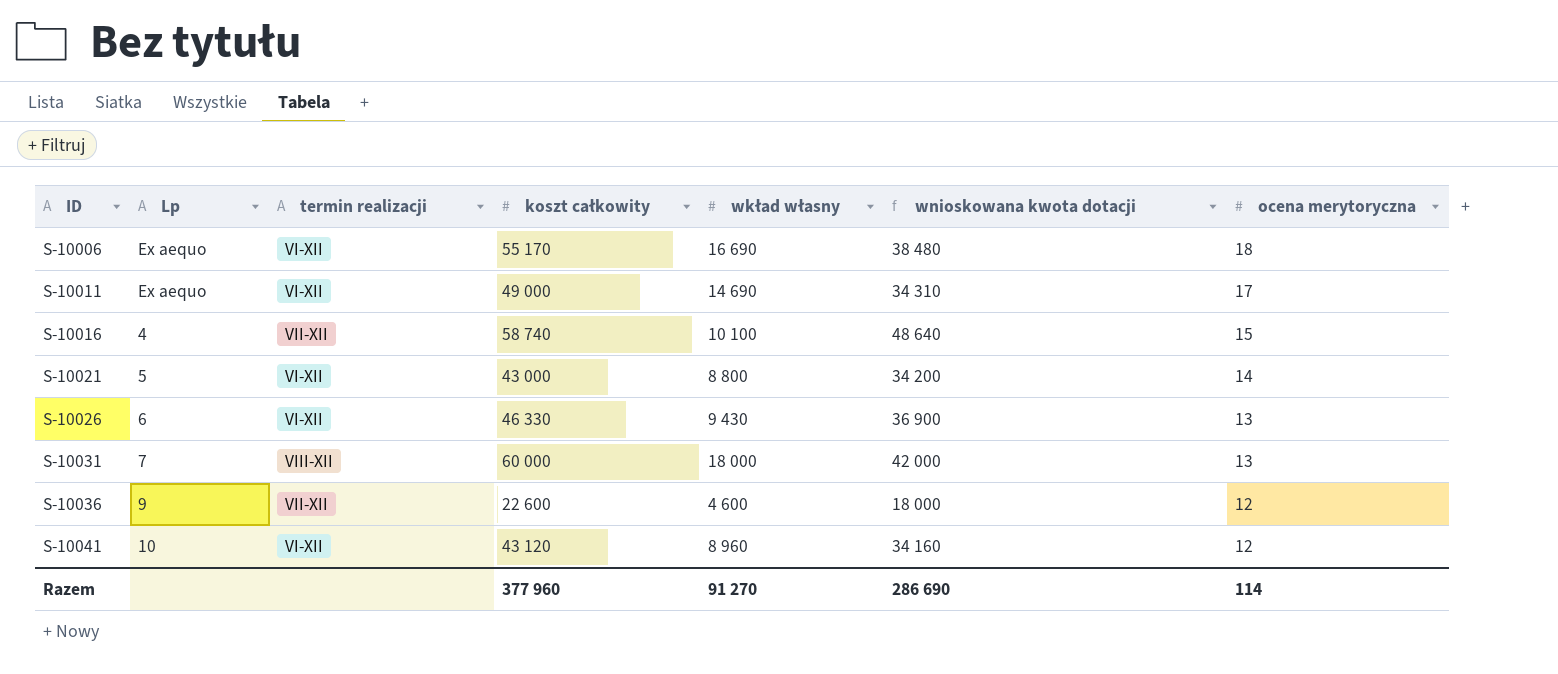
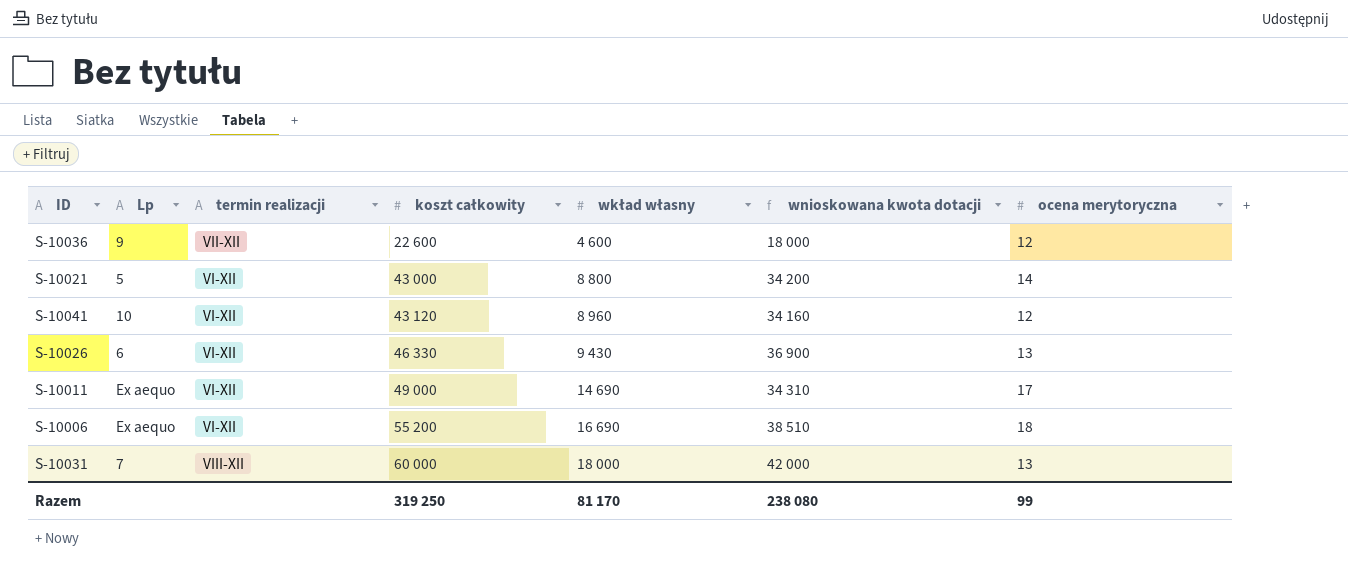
row order: ID ascending -> koszt całkowity ascending
row S-10016: 4 | VII-XII | 58 740 | 10 100 | 48 640 | 15 -> none
S-10006 | koszt całkowity: 55 170 -> 55 200
S-10006 | wnioskowana kwota dotacji: 38 480 -> 38 510
Razem | koszt całkowity: 377 960 -> 319 250
Razem | wkład własny: 91 270 -> 81 170
Razem | wnioskowana kwota dotacji: 286 690 -> 238 080
Razem | ocena merytoryczna: 114 -> 99

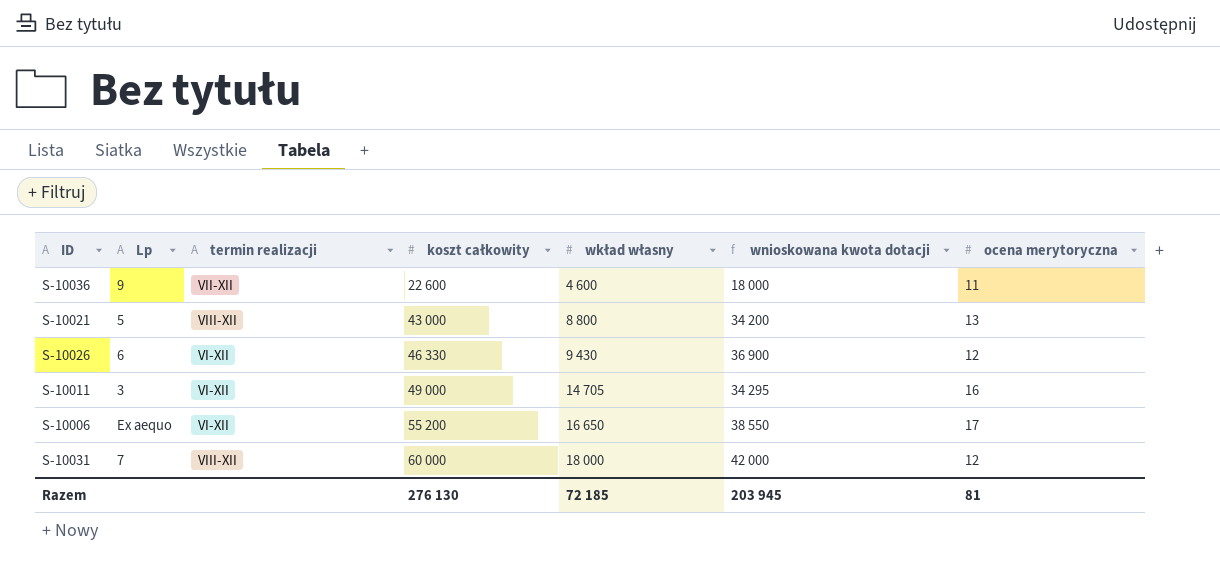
row S-10041: 10 | VI-XII | 43 120 | 8 960 | 34 160 | 12 -> none
S-10036 | ocena merytoryczna: 12 -> 11
S-10021 | termin realizacji: VI-XII -> VIII-XII
S-10021 | ocena merytoryczna: 14 -> 13
S-10026 | ocena merytoryczna: 13 -> 12
S-10011 | Lp: Ex aequo -> 3
S-10011 | wkład własny: 14 690 -> 14 705
S-10011 | wnioskowana kwota dotacji: 34 310 -> 34 295
S-10011 | ocena merytoryczna: 17 -> 16
S-10006 | wkład własny: 16 690 -> 16 650
S-10006 | wnioskowana kwota dotacji: 38 510 -> 38 550
S-10006 | ocena merytoryczna: 18 -> 17
S-10031 | ocena merytoryczna: 13 -> 12
Razem | koszt całkowity: 319 250 -> 276 130
Razem | wkład własny: 81 170 -> 72 185
Razem | wnioskowana kwota dotacji: 238 080 -> 203 945
Razem | ocena merytoryczna: 99 -> 81

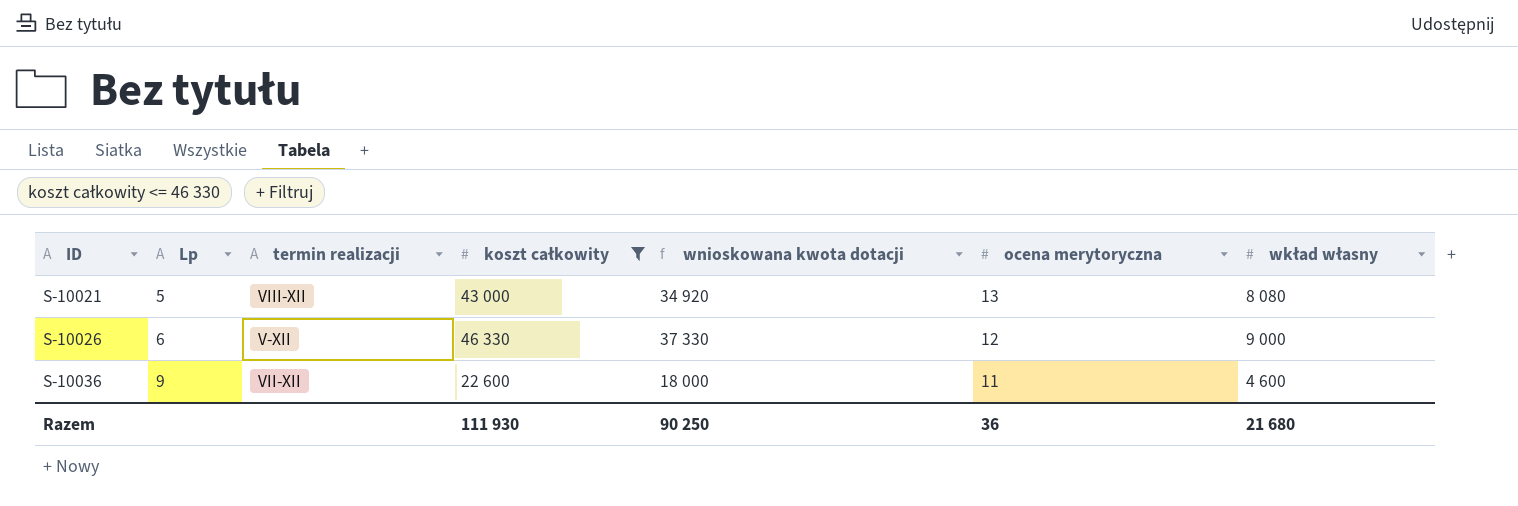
filter: none -> koszt całkowity <= 46 330
row order: koszt całkowity ascending -> ID ascending
column wkład własny | position: 5 -> 7
S-10021 | wnioskowana kwota dotacji: 34 200 -> 34 920
S-10021 | wkład własny: 8 800 -> 8 080
S-10026 | termin realizacji: VI-XII -> V-XII
S-10026 | wnioskowana kwota dotacji: 36 900 -> 37 330
S-10026 | wkład własny: 9 430 -> 9 000
Razem | koszt całkowity: 276 130 -> 111 930
Razem | wnioskowana kwota dotacji: 203 945 -> 90 250
Razem | ocena merytoryczna: 81 -> 36
Razem | wkład własny: 72 185 -> 21 680

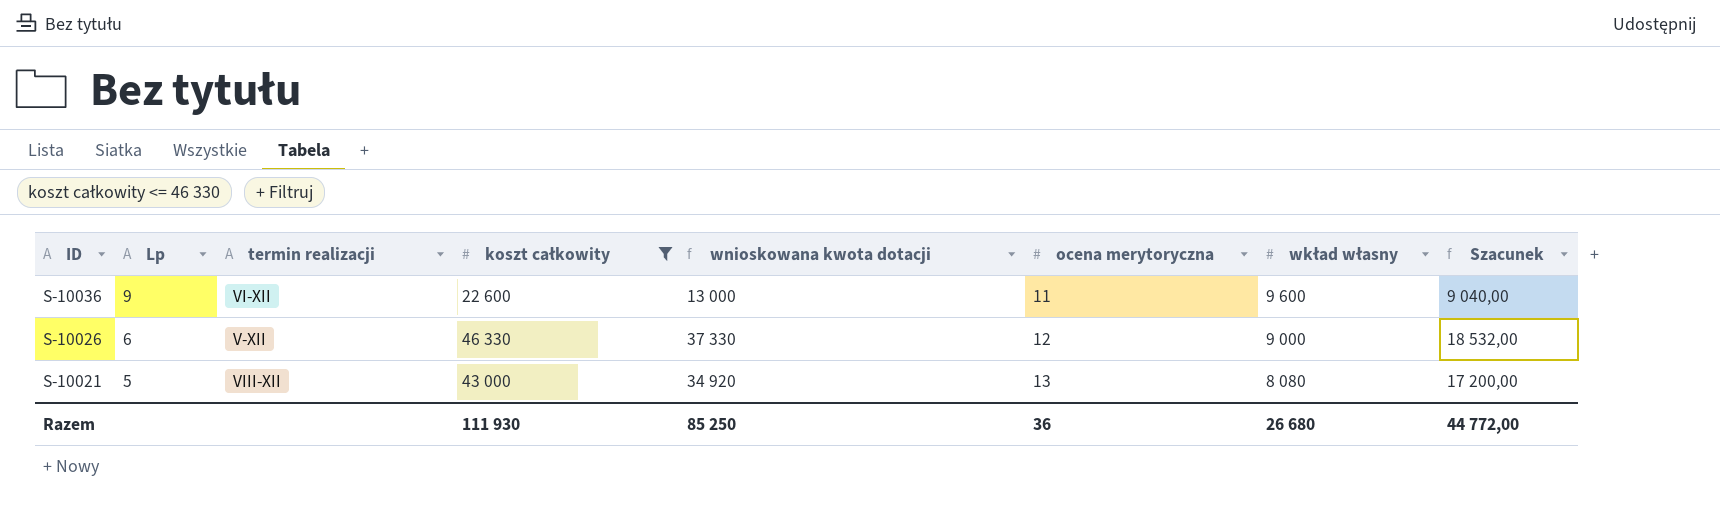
row order: ID ascending -> ID descending
column Szacunek | formula: none -> [koszt całkowity] * 0,4
S-10036 | termin realizacji: VII-XII -> VI-XII
S-10036 | wnioskowana kwota dotacji: 18 000 -> 13 000
S-10036 | wkład własny: 4 600 -> 9 600
Razem | wnioskowana kwota dotacji: 90 250 -> 85 250
Razem | wkład własny: 21 680 -> 26 680

